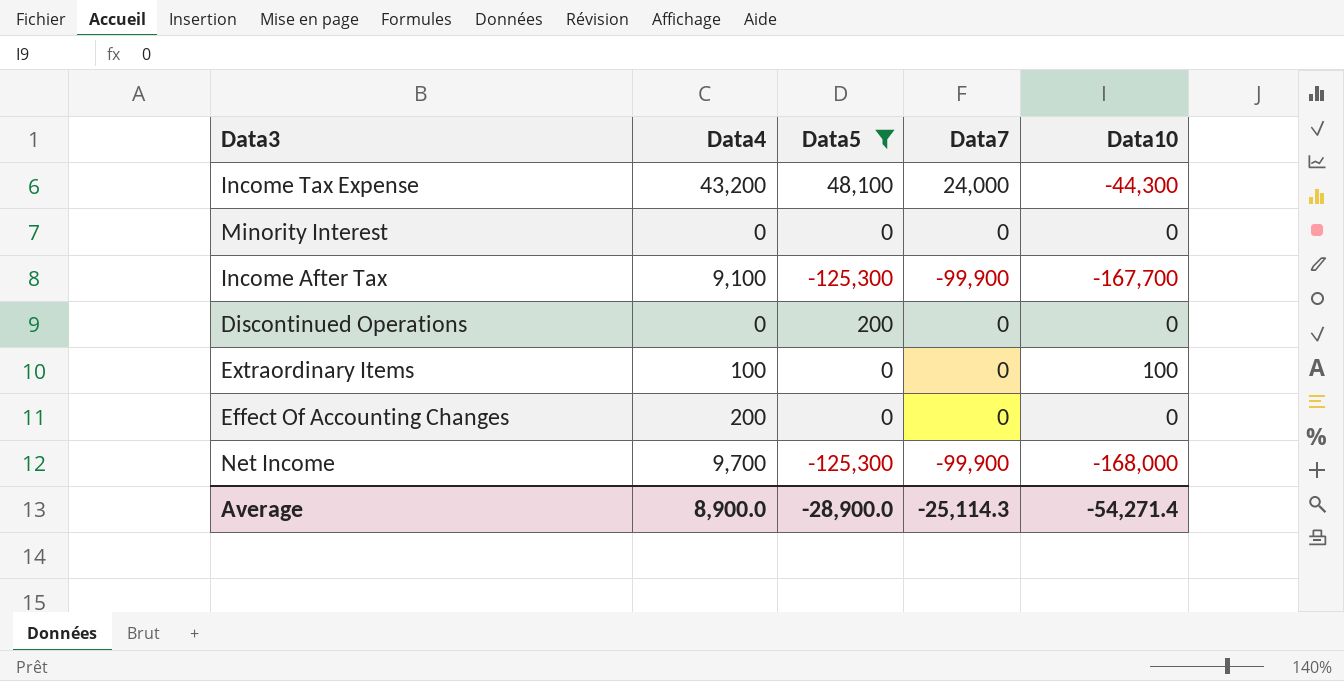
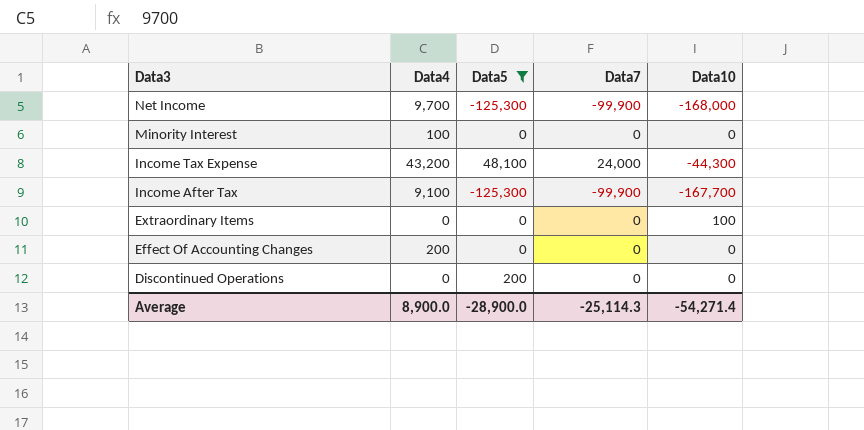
row order: none -> Data3 descending
Minority Interest | Data4: 0 -> 100
Extraordinary Items | Data4: 100 -> 0

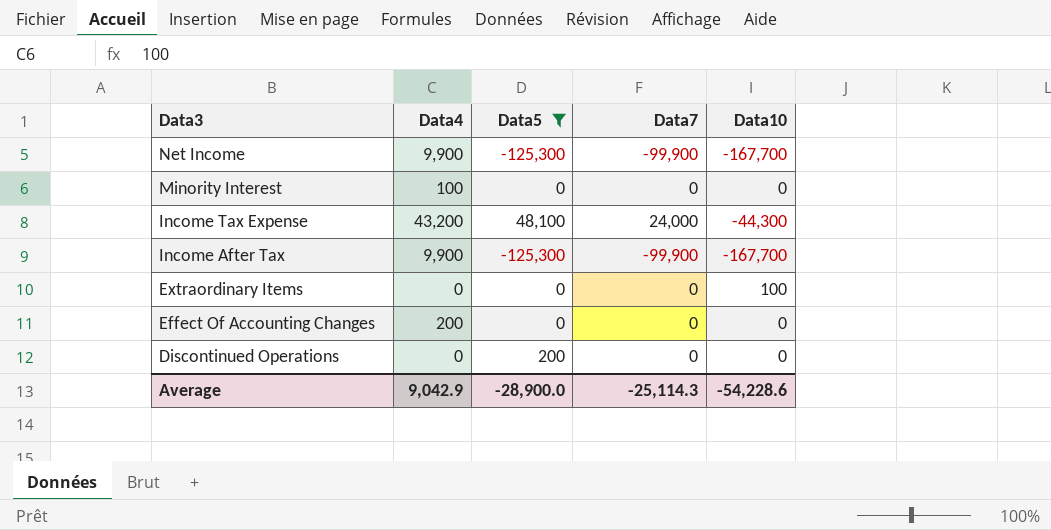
Net Income | Data4: 9,700 -> 9,900
Net Income | Data10: -168,000 -> -167,700
Income After Tax | Data4: 9,100 -> 9,900
Average | Data4: 8,900.0 -> 9,042.9
Average | Data10: -54,271.4 -> -54,228.6

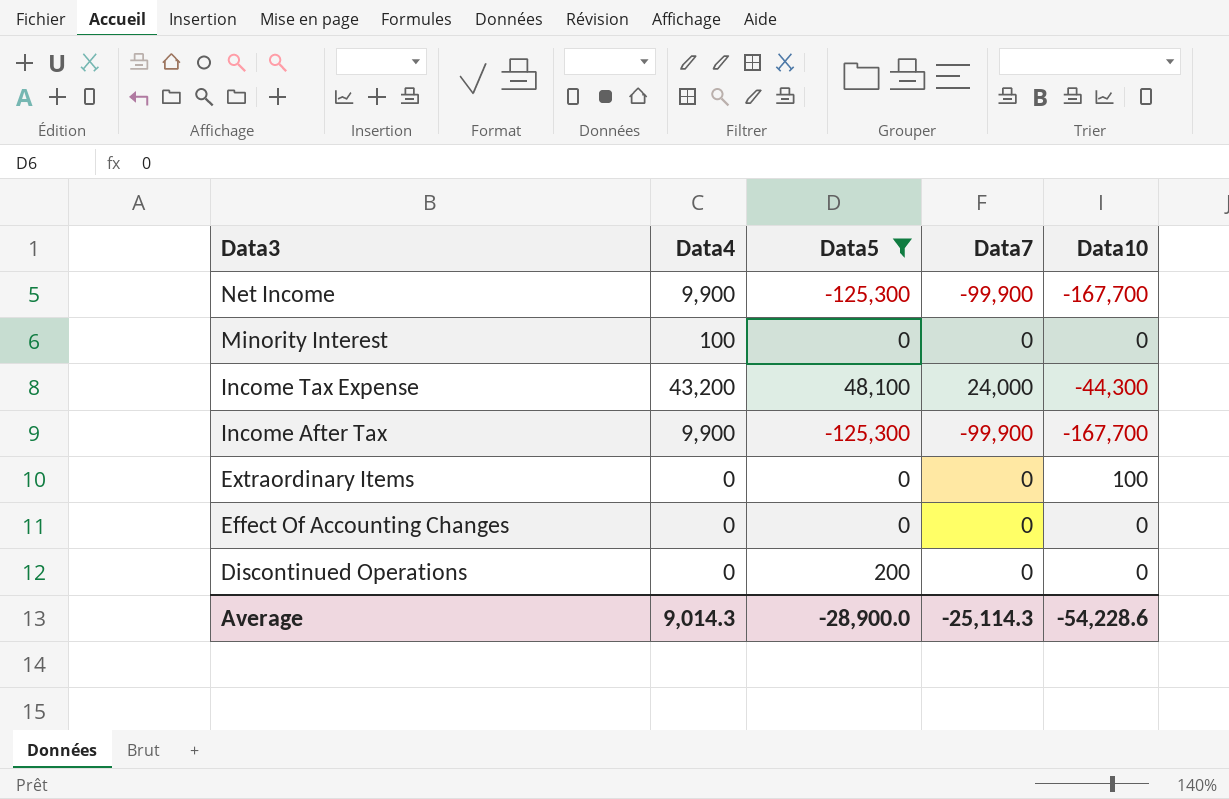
Effect Of Accounting Changes | Data4: 200 -> 0
Average | Data4: 9,042.9 -> 9,014.3

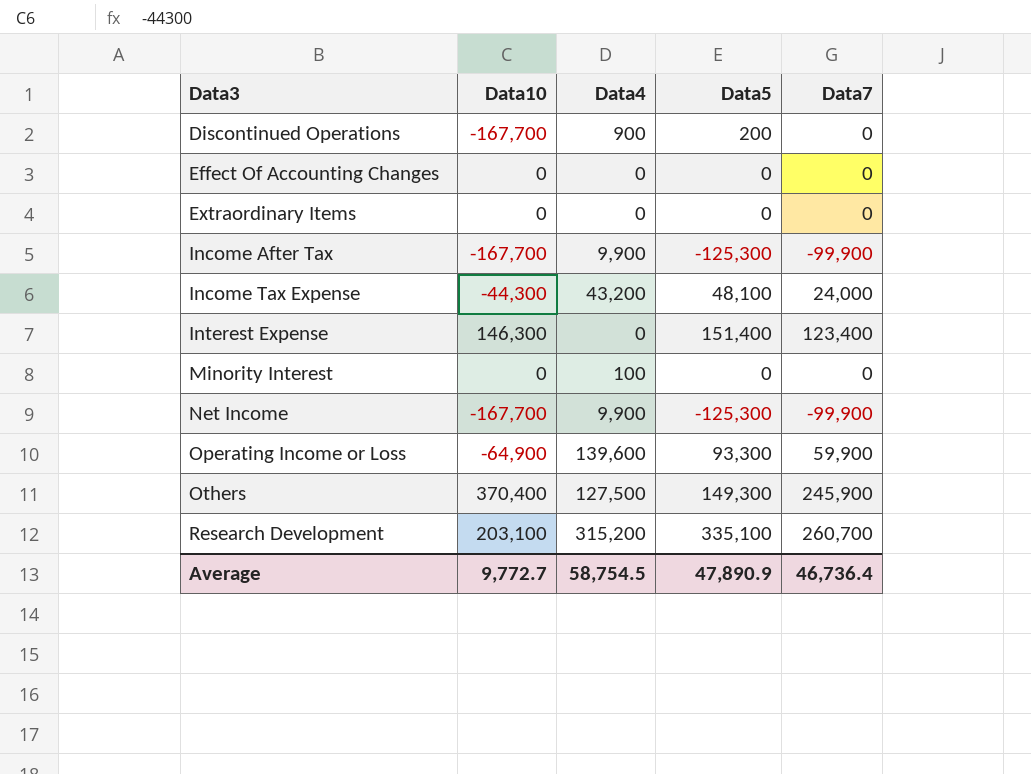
filter: Data5 <= 48,100 -> none
row order: Data3 descending -> Data3 ascending
column Data10 | position: 5 -> 2
Discontinued Operations | Data10: 0 -> -167,700
Discontinued Operations | Data4: 0 -> 900
Extraordinary Items | Data10: 100 -> 0
Average | Data10: -54,228.6 -> 9,772.7
Average | Data4: 9,014.3 -> 58,754.5
Average | Data5: -28,900.0 -> 47,890.9
Average | Data7: -25,114.3 -> 46,736.4

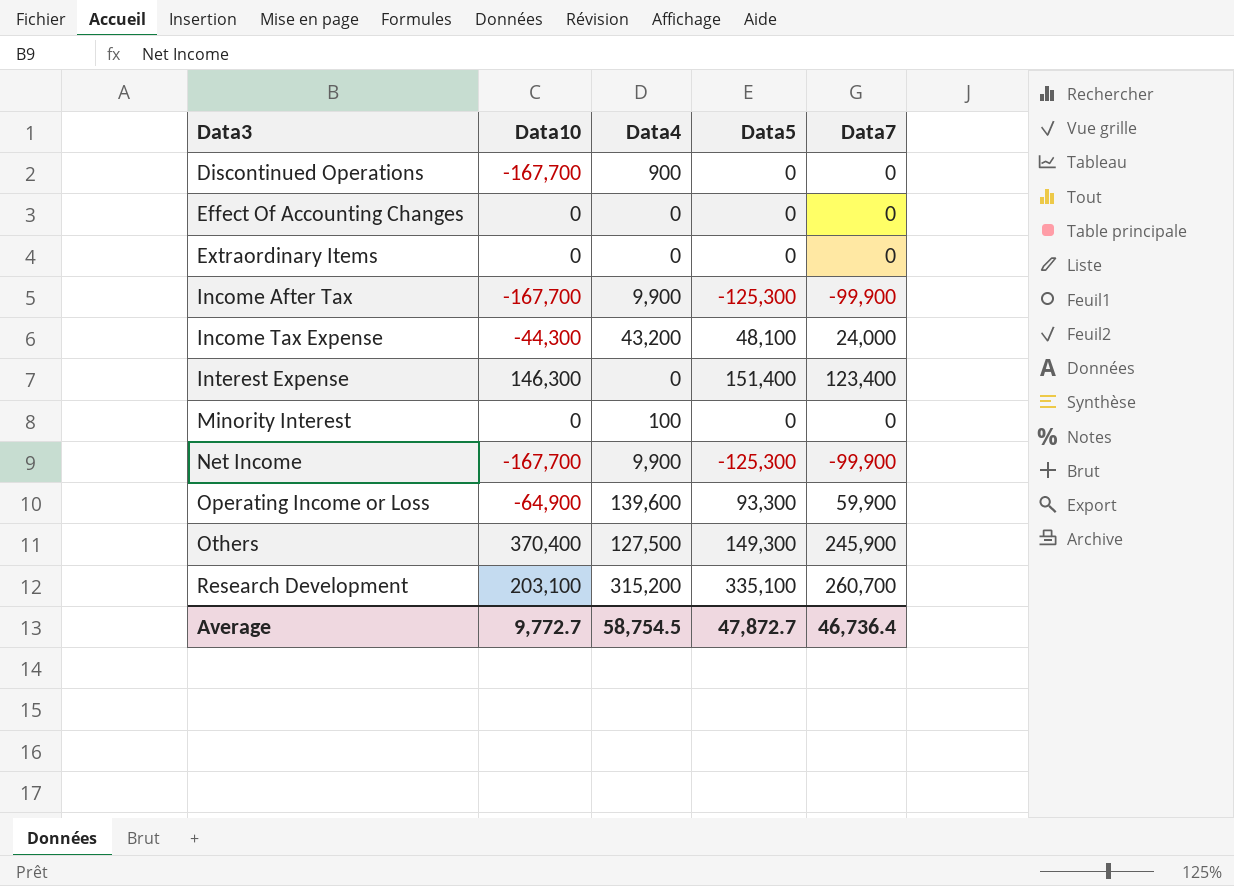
Discontinued Operations | Data5: 200 -> 0
Average | Data5: 47,890.9 -> 47,872.7

